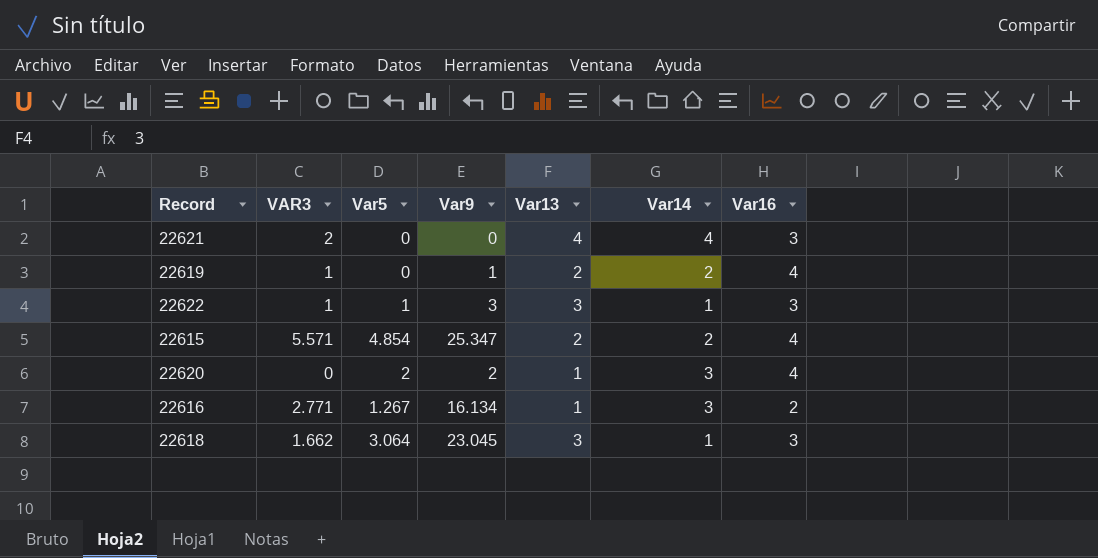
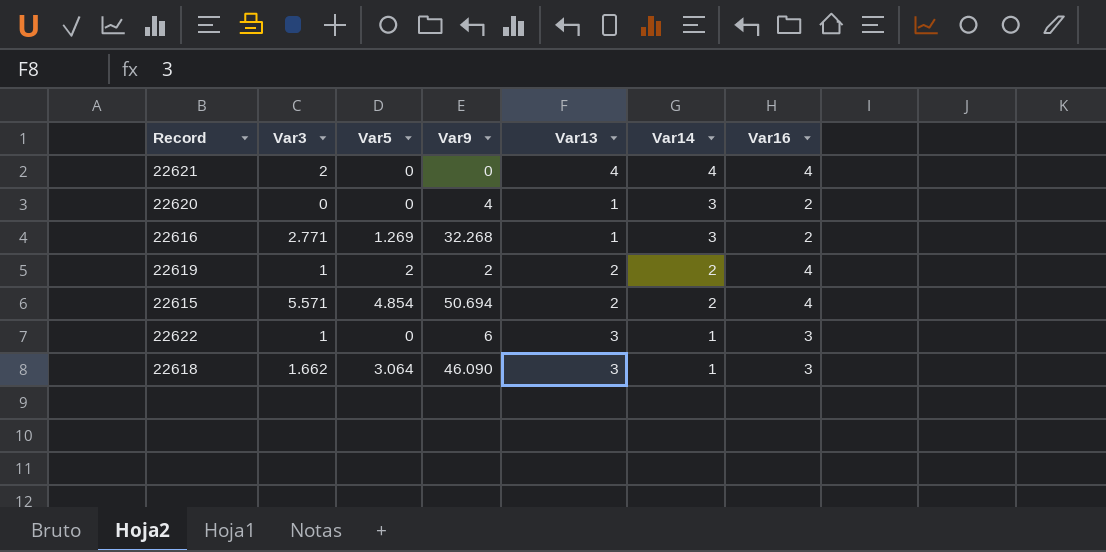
row order: none -> Var14 descending
column name: VAR3 -> Var3
22621 | Var16: 3 -> 4
22620 | Var5: 2 -> 0
22620 | Var9: 2 -> 4
22620 | Var16: 4 -> 2
22616 | Var5: 1.267 -> 1.269
22616 | Var9: 16.134 -> 32.268
22619 | Var5: 0 -> 2
22619 | Var9: 1 -> 2
22615 | Var9: 25.347 -> 50.694
22622 | Var5: 1 -> 0
22622 | Var9: 3 -> 6
22618 | Var9: 23.045 -> 46.090

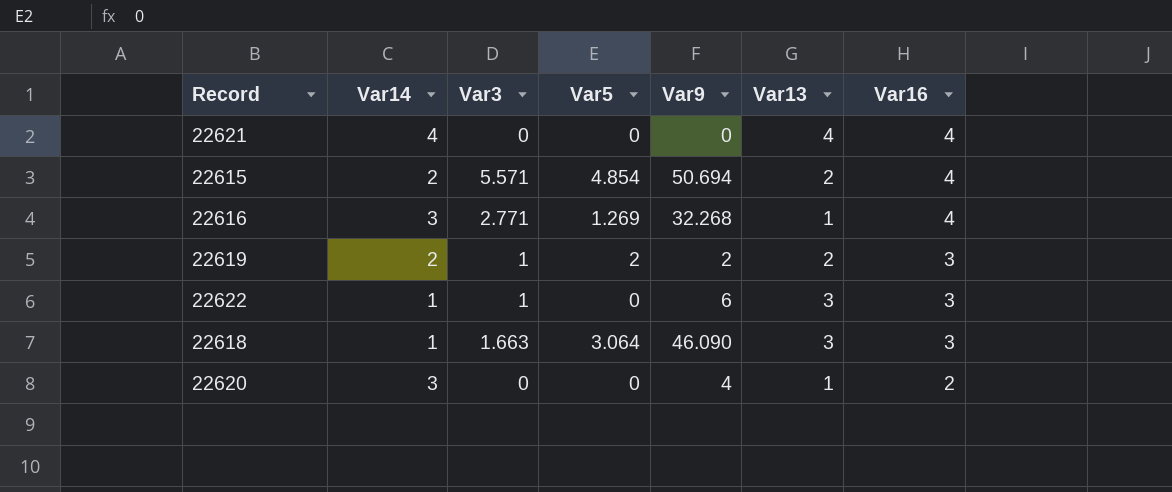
row order: Var14 descending -> Var16 descending
column Var14 | position: 6 -> 2
22621 | Var3: 2 -> 0
22616 | Var16: 2 -> 4
22619 | Var16: 4 -> 3
22618 | Var3: 1.662 -> 1.663

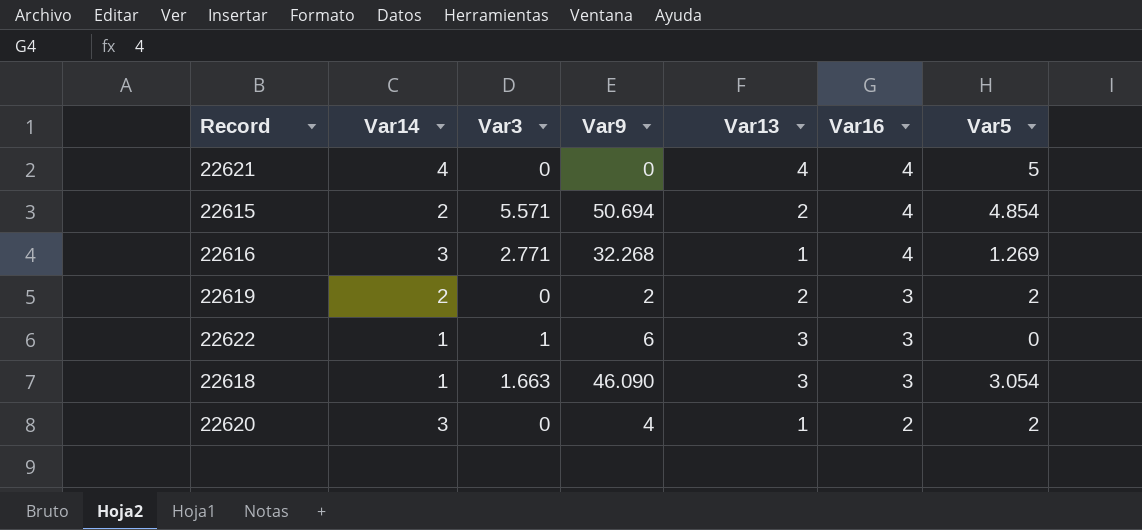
column Var5 | position: 4 -> 7
22621 | Var5: 0 -> 5
22619 | Var3: 1 -> 0
22618 | Var5: 3.064 -> 3.054
22620 | Var5: 0 -> 2

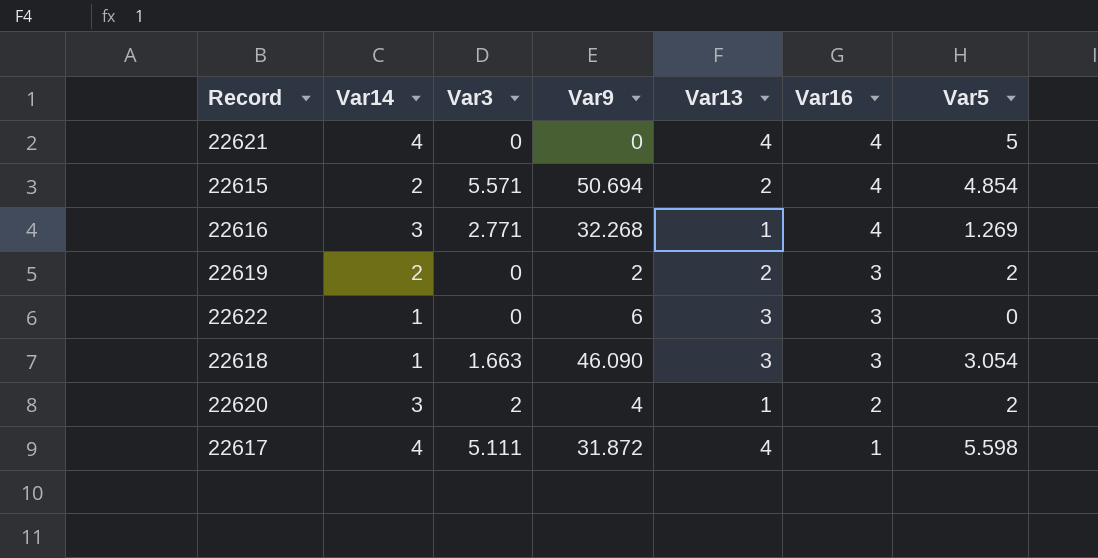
22622 | Var3: 1 -> 0
22620 | Var3: 0 -> 2
row 22617: none -> 4 | 5.111 | 31.872 | 4 | 1 | 5.598

